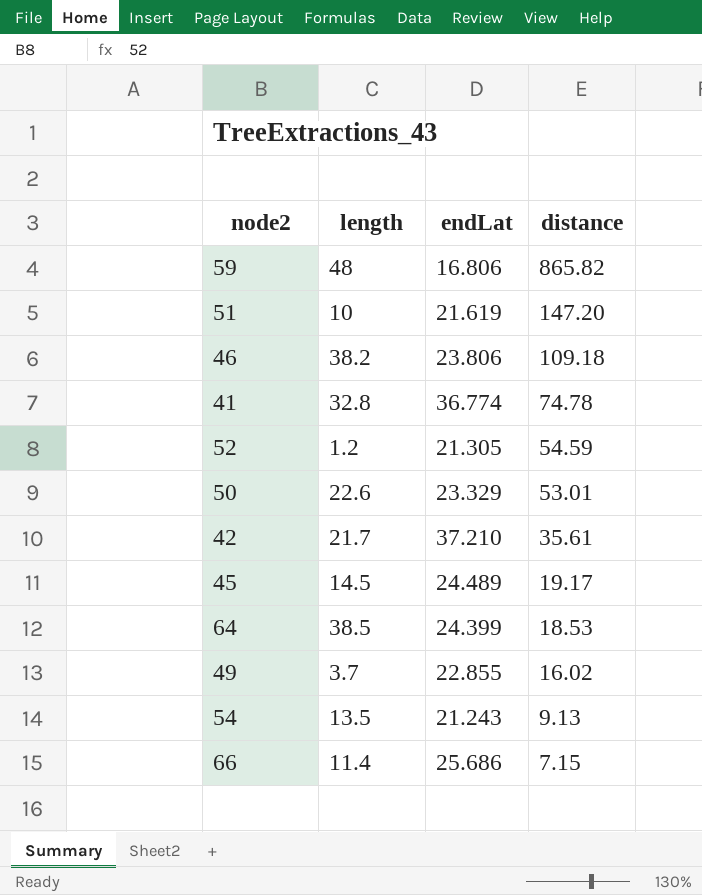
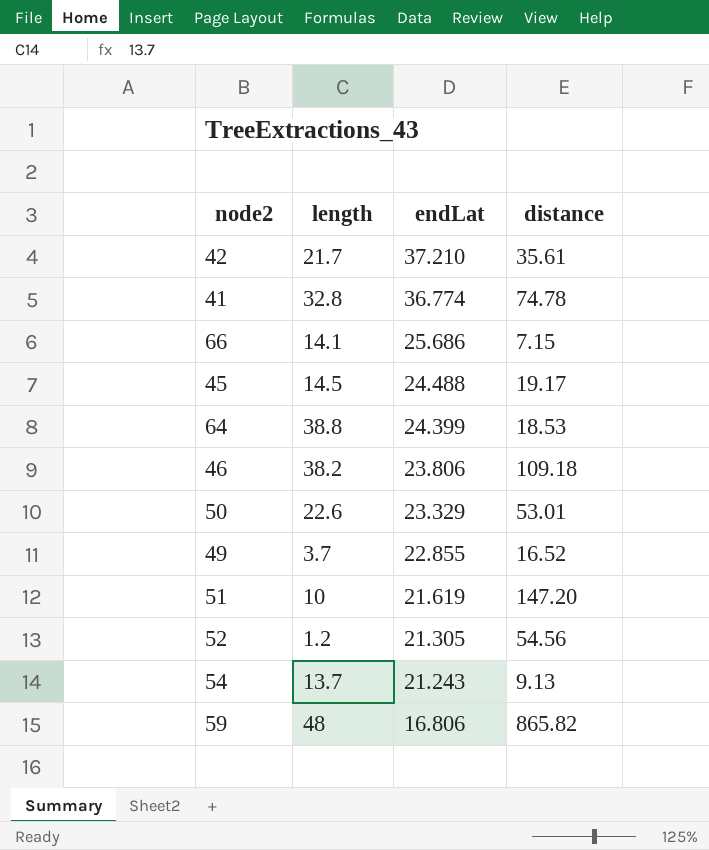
row order: distance descending -> endLat descending
66 | length: 11.4 -> 14.1
45 | endLat: 24.489 -> 24.488
64 | length: 38.5 -> 38.8
49 | distance: 16.02 -> 16.52
52 | distance: 54.59 -> 54.56
54 | length: 13.5 -> 13.7

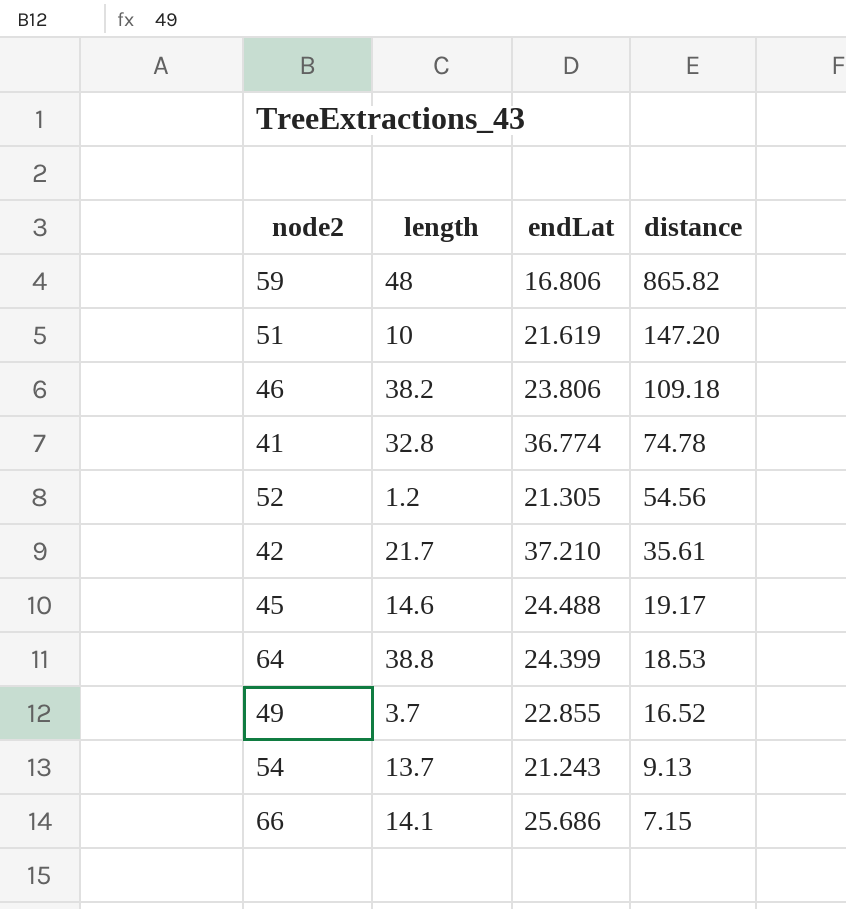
row order: endLat descending -> distance descending
row 50: 22.6 | 23.329 | 53.01 -> none
45 | length: 14.5 -> 14.6

